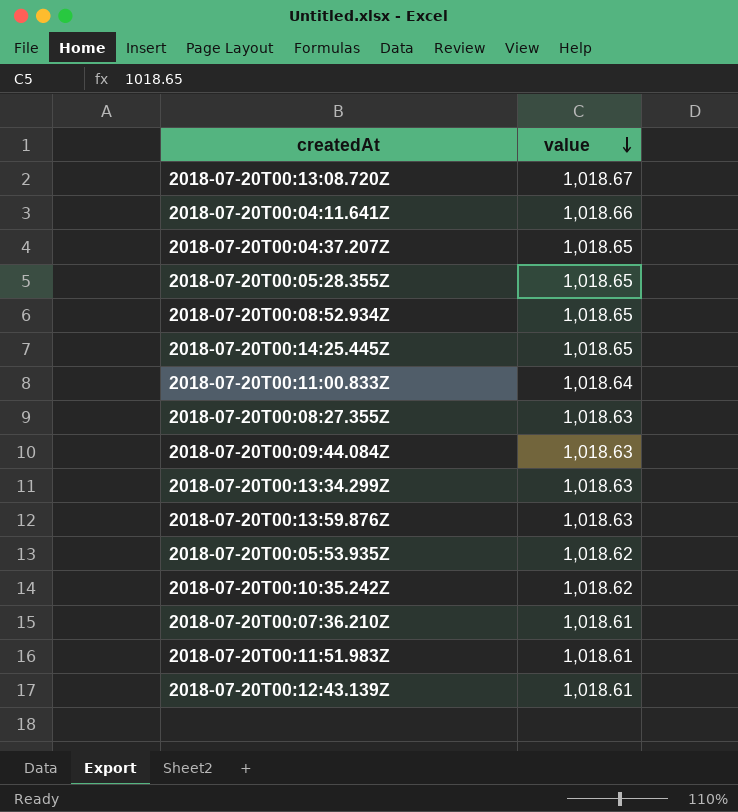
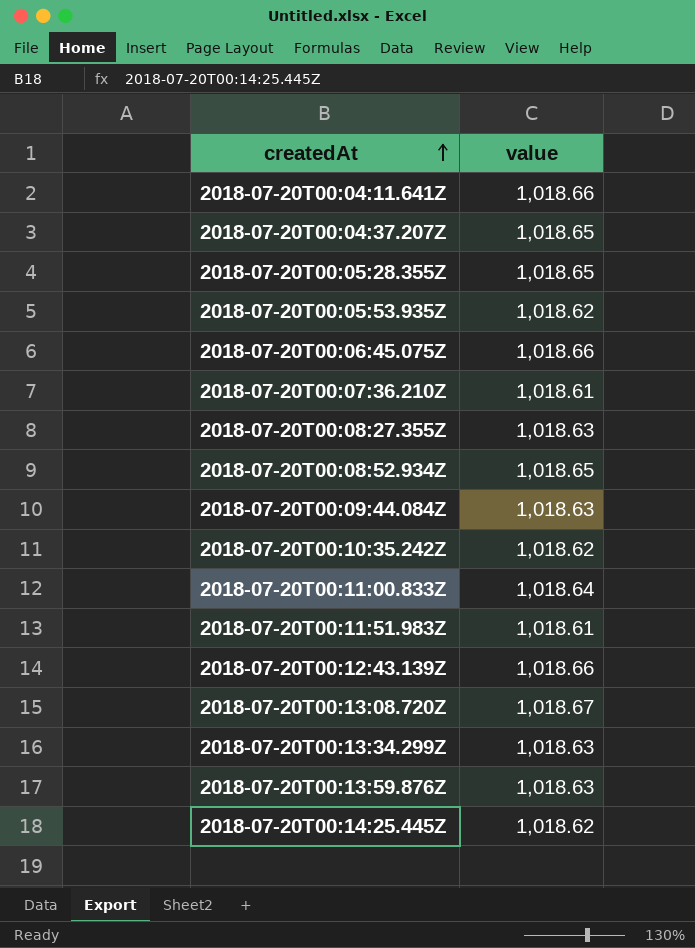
row order: value descending -> createdAt ascending
row 2018-07-20T00:06:45.075Z: none -> 1,018.66
2018-07-20T00:12:43.139Z | value: 1,018.61 -> 1,018.66
2018-07-20T00:14:25.445Z | value: 1,018.65 -> 1,018.62

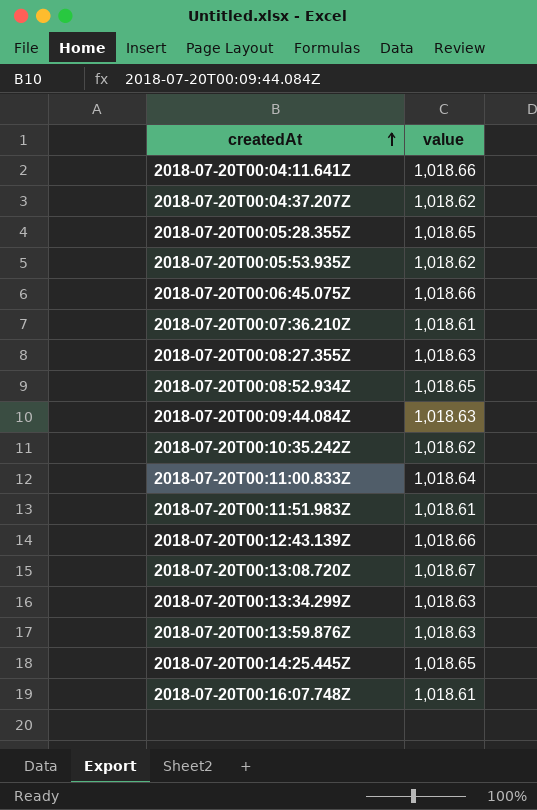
2018-07-20T00:04:37.207Z | value: 1,018.65 -> 1,018.62
2018-07-20T00:14:25.445Z | value: 1,018.62 -> 1,018.65
row 2018-07-20T00:16:07.748Z: none -> 1,018.61

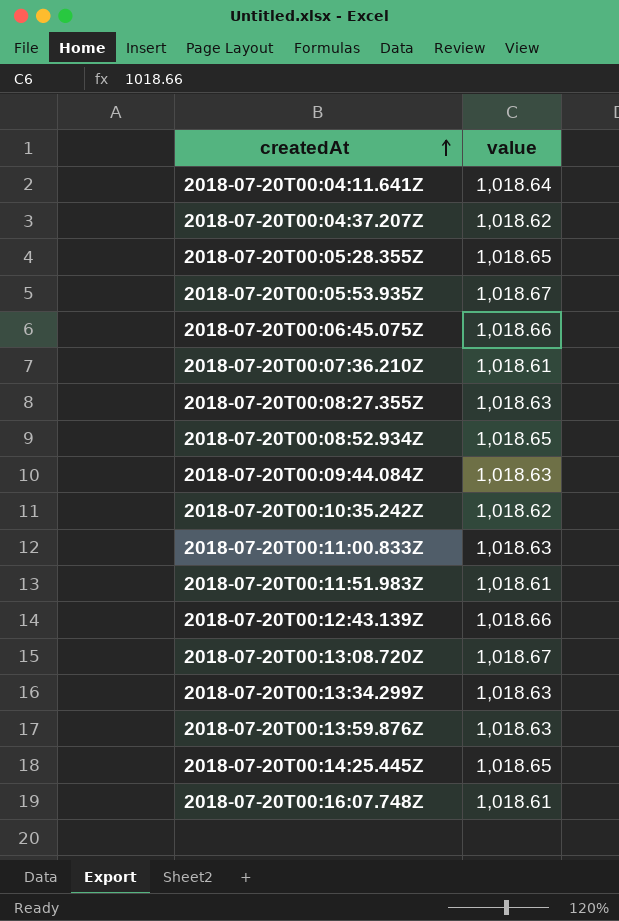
2018-07-20T00:04:11.641Z | value: 1,018.66 -> 1,018.64
2018-07-20T00:05:53.935Z | value: 1,018.62 -> 1,018.67
2018-07-20T00:11:00.833Z | value: 1,018.64 -> 1,018.63

